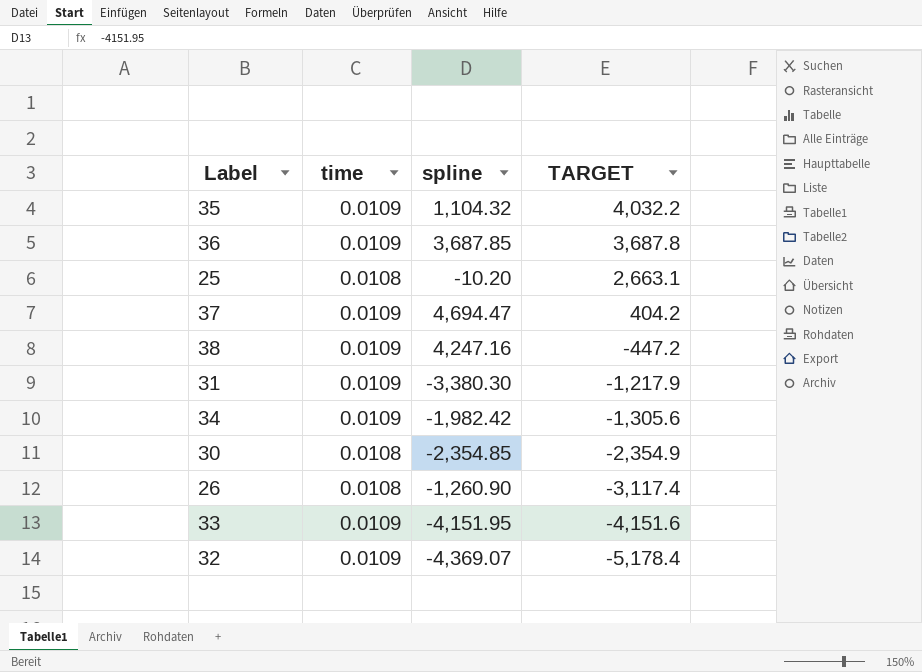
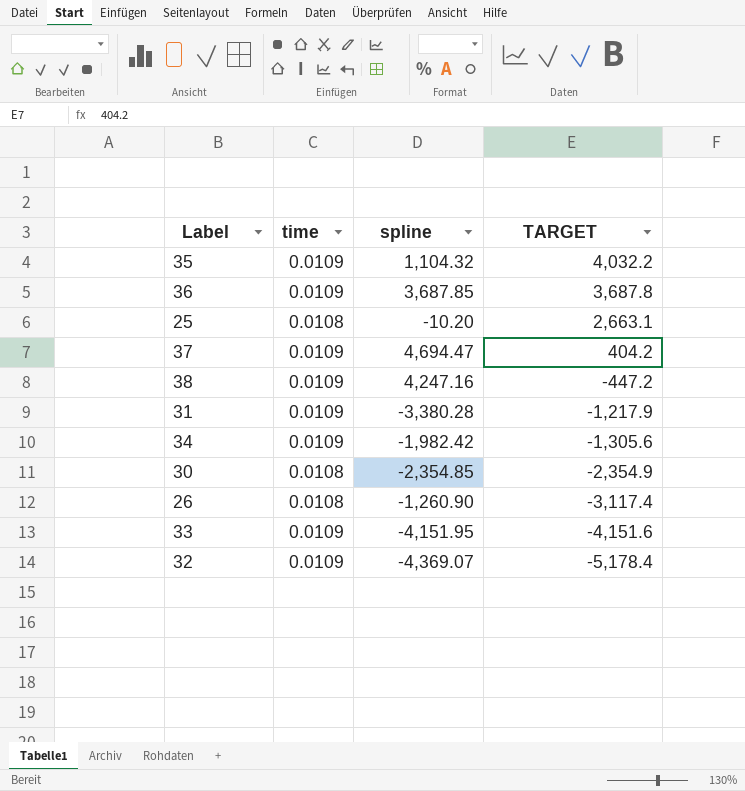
31 | spline: -3,380.30 -> -3,380.28

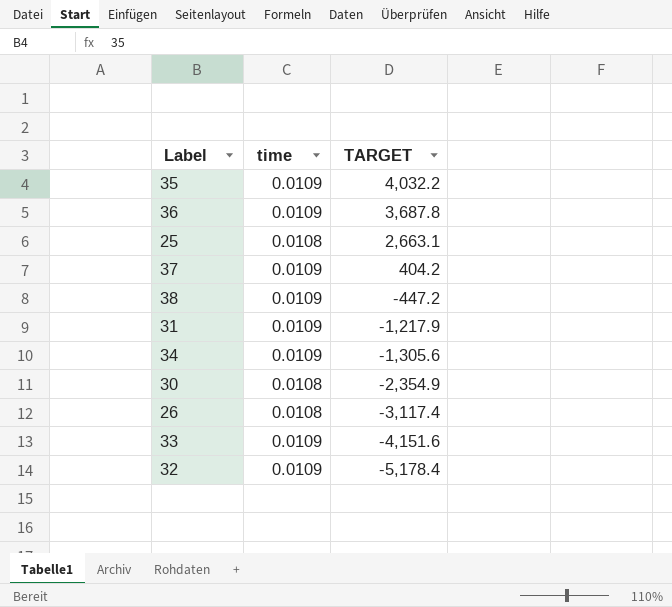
column spline | position: 3 -> none

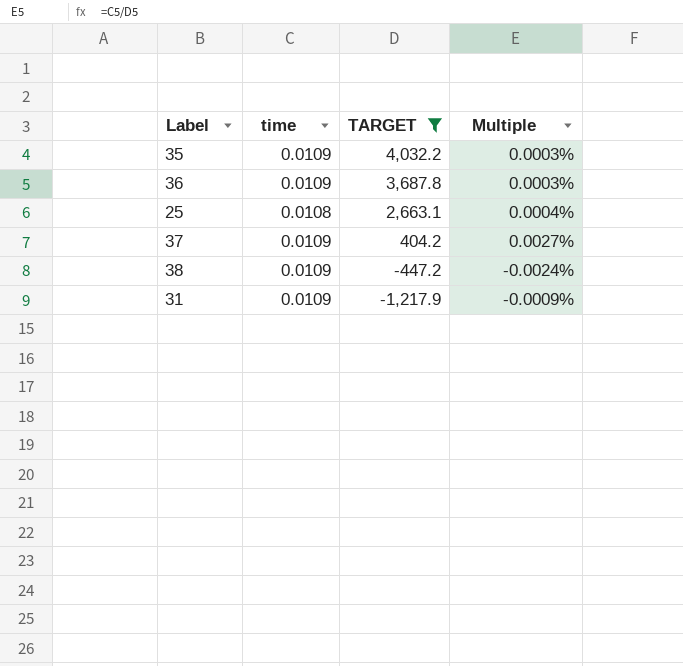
filter: none -> TARGET >= -1,217.9
column Multiple | formula: none -> [time] / [TARGET]

